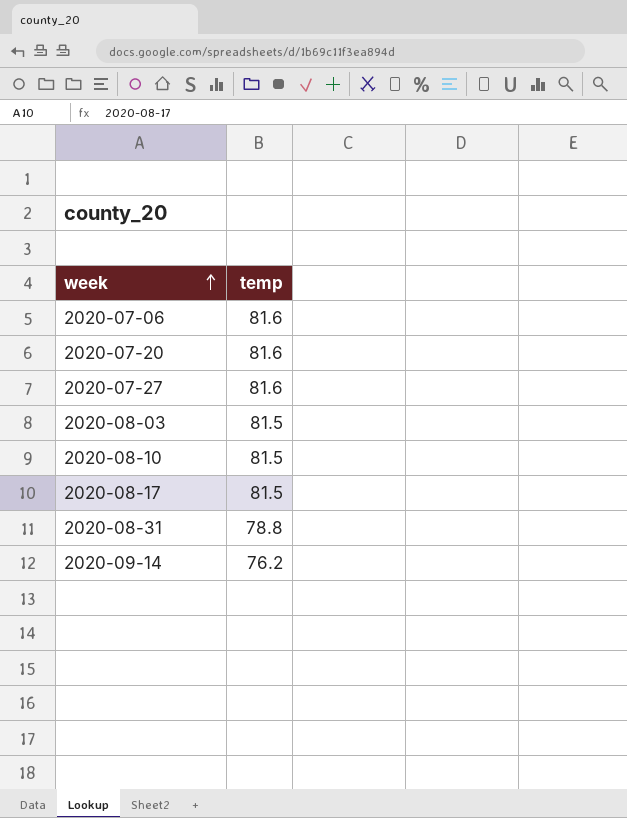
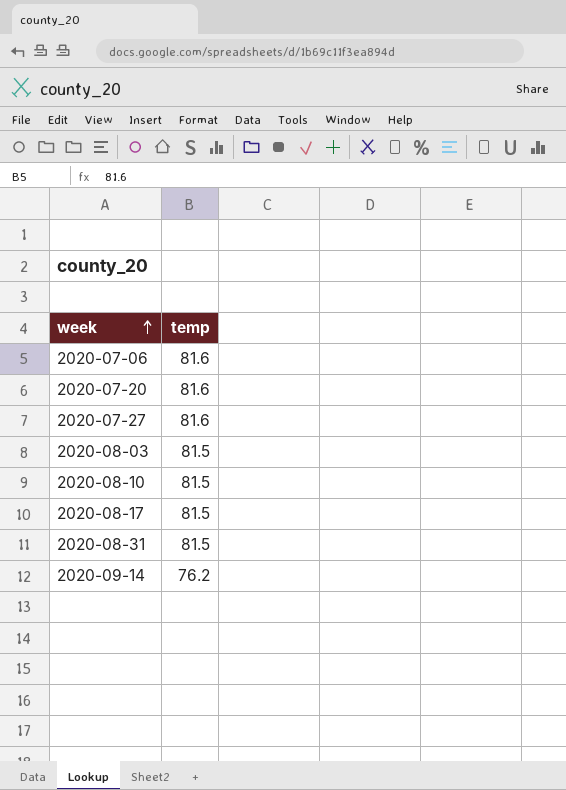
2020-08-31 | temp: 78.8 -> 81.5

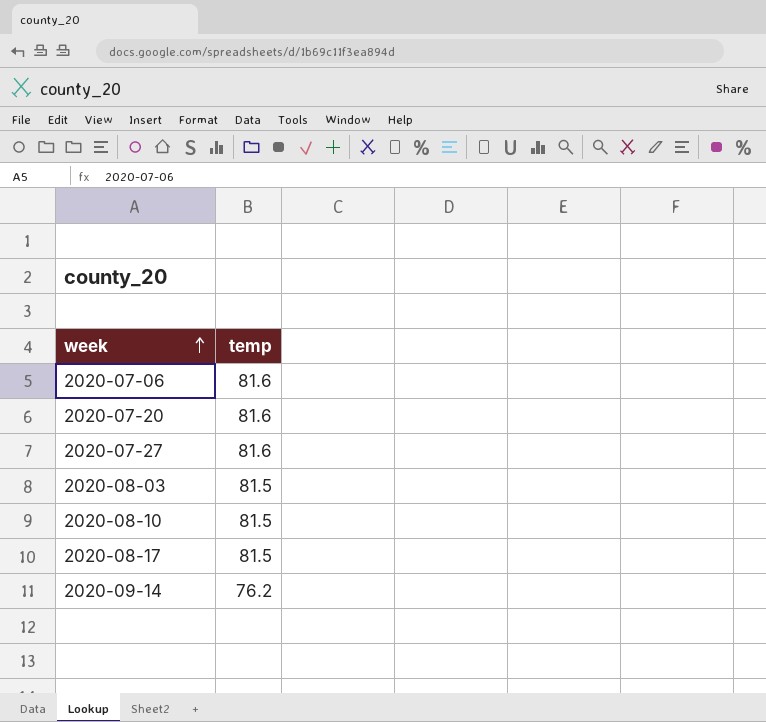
row 2020-08-31: 81.5 -> none

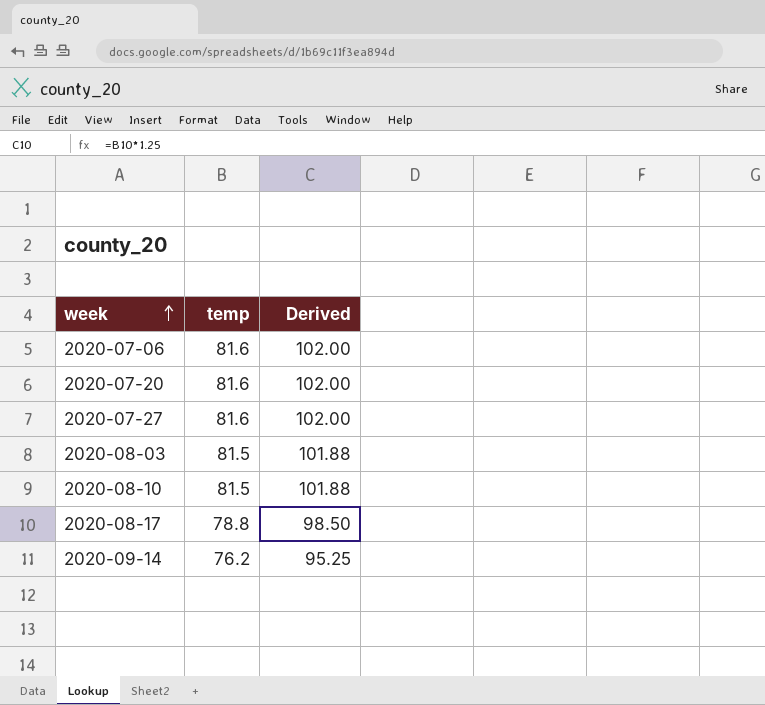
column Derived | formula: none -> [temp] * 1.25
2020-08-17 | temp: 81.5 -> 78.8

